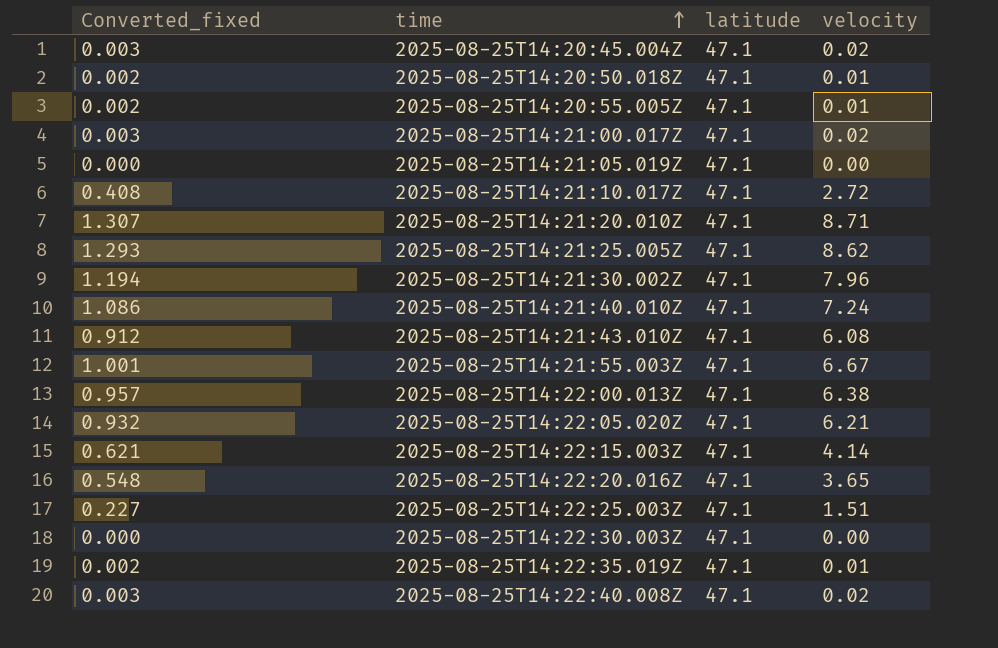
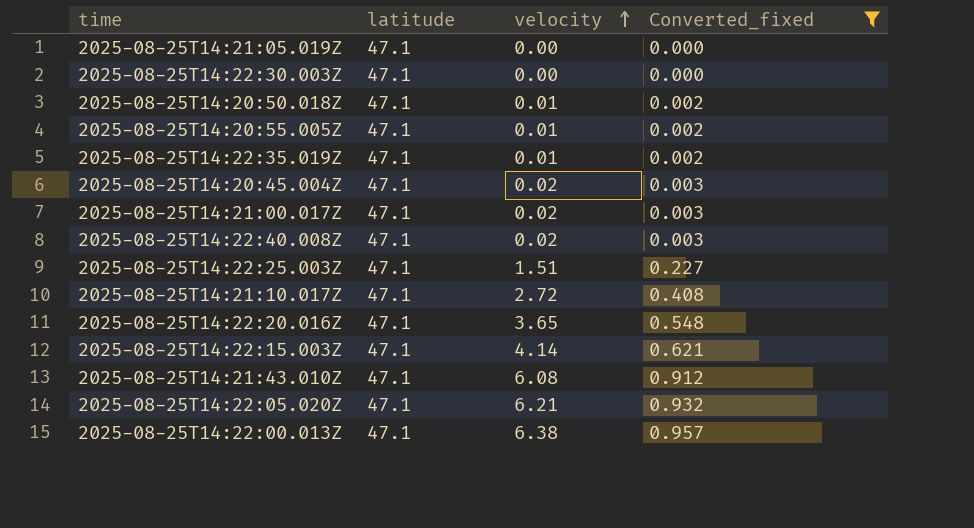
filter: none -> Converted_fixed <= 0.957
row order: time ascending -> velocity ascending
column Converted_fixed | position: 1 -> 4

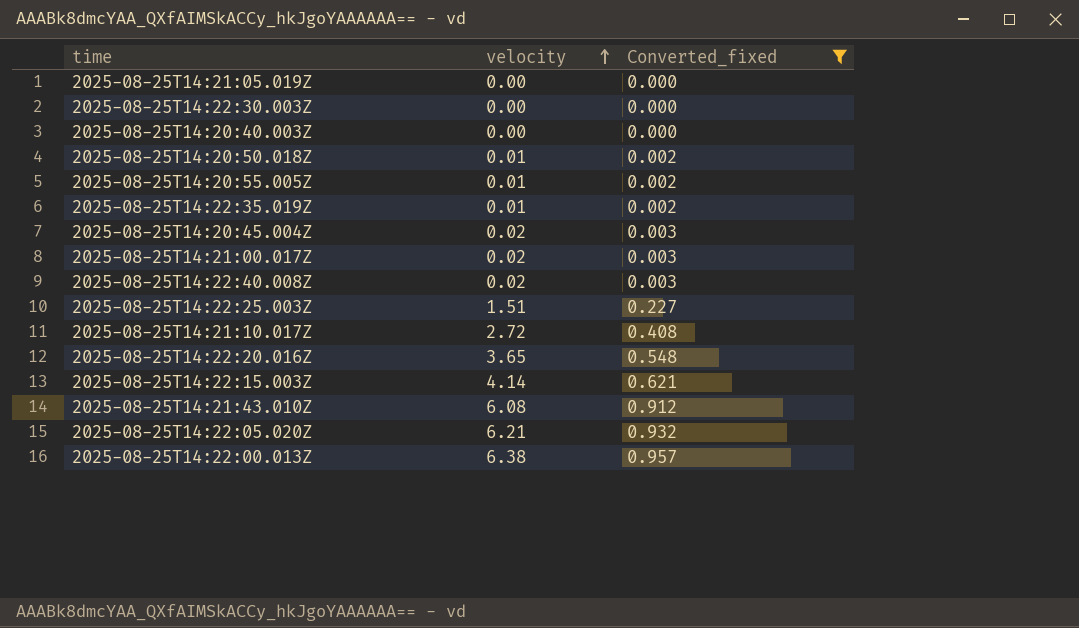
column latitude | position: 2 -> none
row 2025-08-25T14:20:40.003Z: none -> 0.00 | 0.000

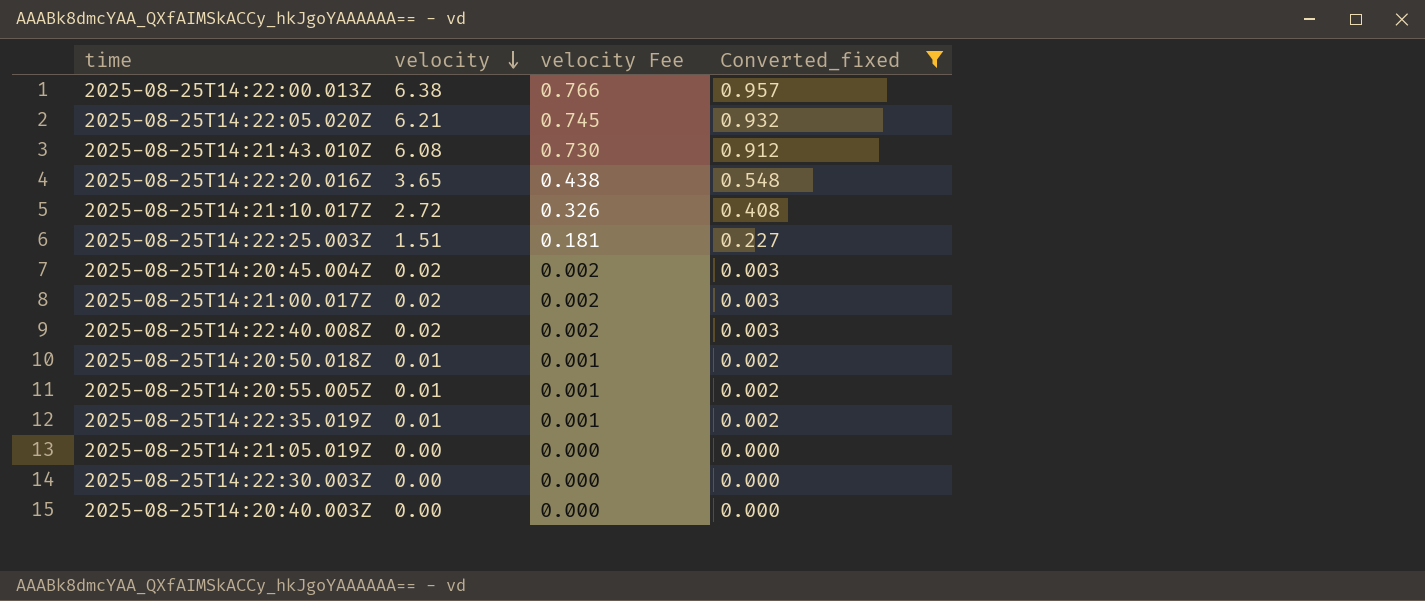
row order: velocity ascending -> velocity descending
column velocity Fee | formula: none -> [velocity] * 0.12
row 2025-08-25T14:22:15.003Z: 4.14 | 0.621 -> none

